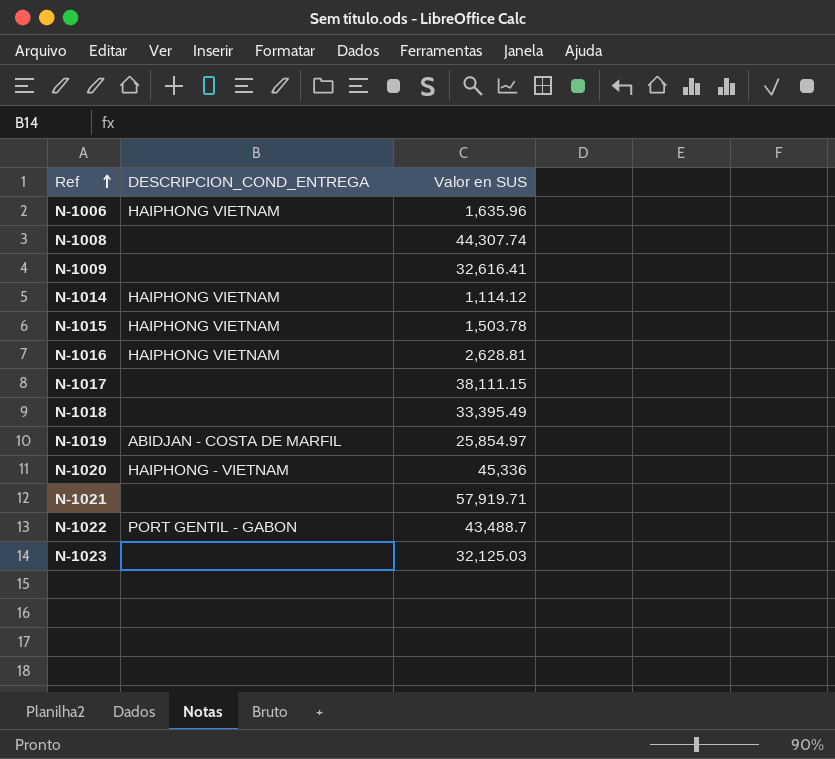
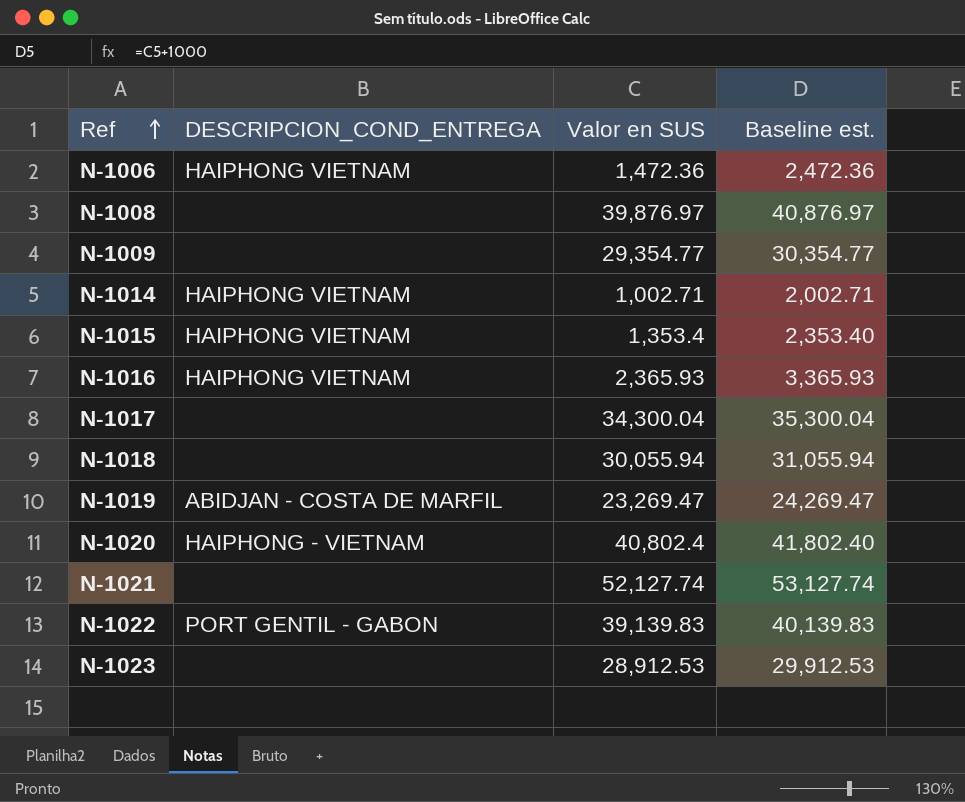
column Baseline est. | formula: none -> [Valor en SUS] + 1000
N-1006 | Valor en SUS: 1,635.96 -> 1,472.36
N-1008 | Valor en SUS: 44,307.74 -> 39,876.97
N-1009 | Valor en SUS: 32,616.41 -> 29,354.77
N-1014 | Valor en SUS: 1,114.12 -> 1,002.71
N-1015 | Valor en SUS: 1,503.78 -> 1,353.4
N-1016 | Valor en SUS: 2,628.81 -> 2,365.93
N-1017 | Valor en SUS: 38,111.15 -> 34,300.04
N-1018 | Valor en SUS: 33,395.49 -> 30,055.94
N-1019 | Valor en SUS: 25,854.97 -> 23,269.47
N-1020 | Valor en SUS: 45,336 -> 40,802.4
N-1021 | Valor en SUS: 57,919.71 -> 52,127.74
N-1022 | Valor en SUS: 43,488.7 -> 39,139.83
N-1023 | Valor en SUS: 32,125.03 -> 28,912.53

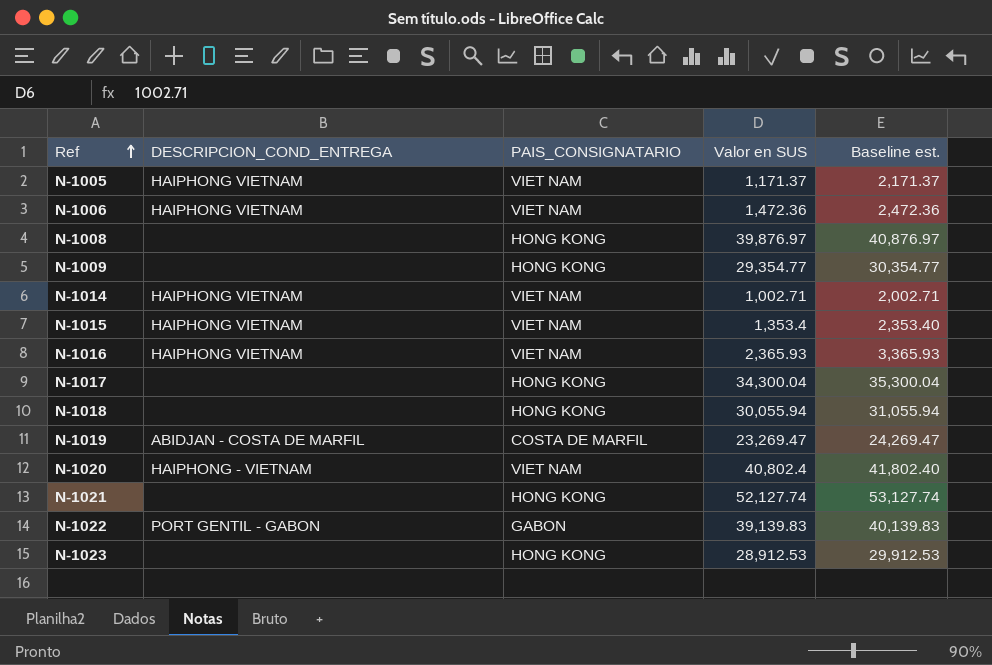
column PAIS_CONSIGNATARIO | position: none -> 3
row N-1005: none -> HAIPHONG VIETNAM | VIET NAM | 1,171.37 | 2,171.37

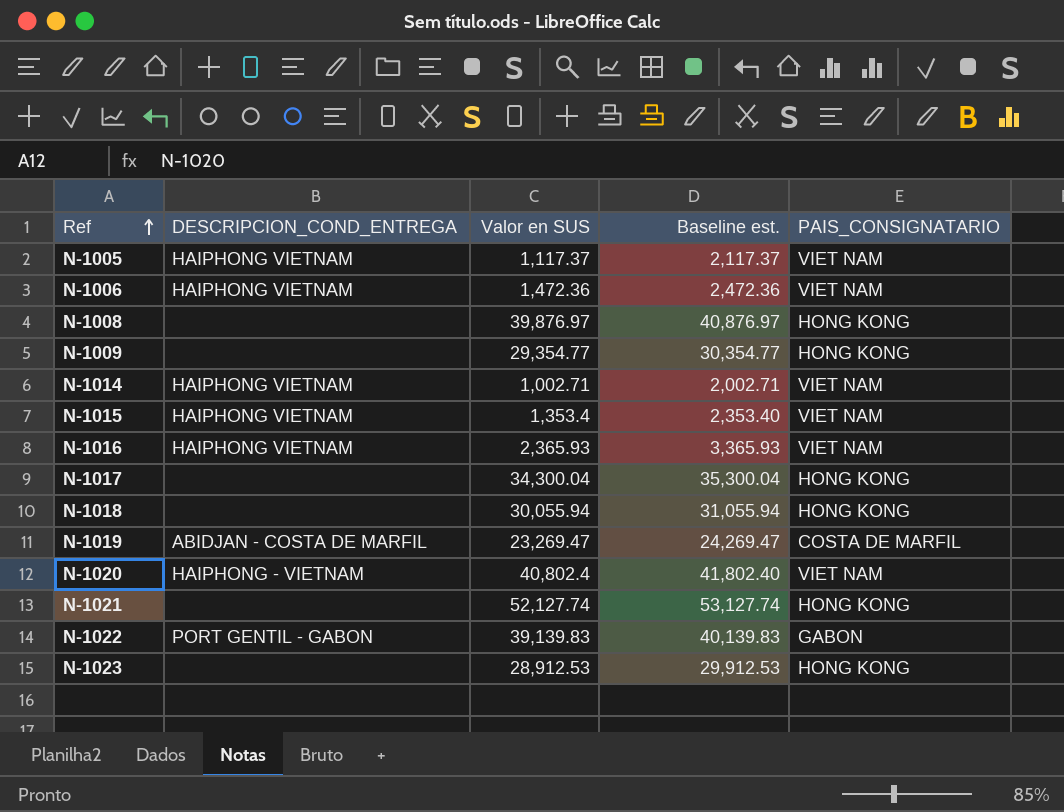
column PAIS_CONSIGNATARIO | position: 3 -> 5
N-1005 | Valor en SUS: 1,171.37 -> 1,117.37
N-1005 | Baseline est.: 2,171.37 -> 2,117.37

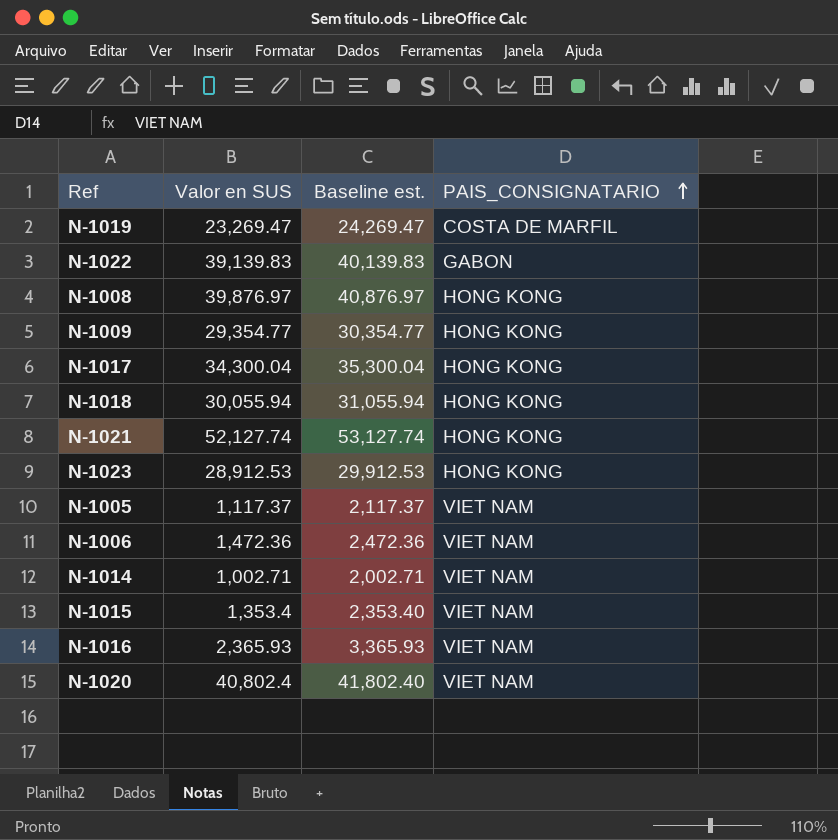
row order: Ref ascending -> PAIS_CONSIGNATARIO ascending
column DESCRIPCION_COND_ENTREGA | position: 2 -> none

